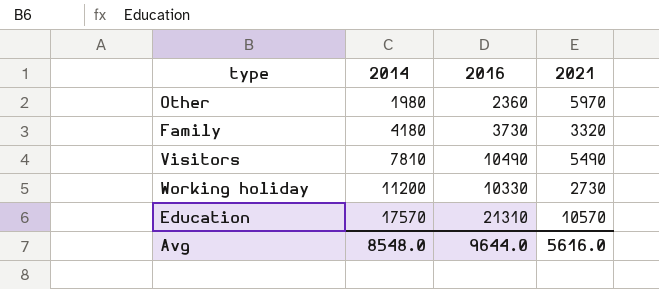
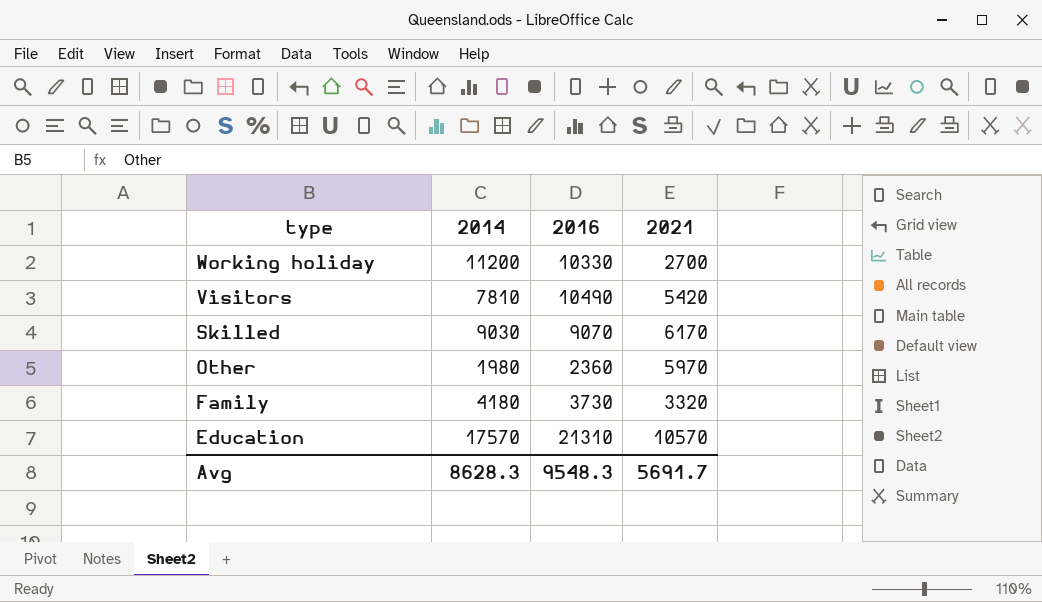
row order: 2014 ascending -> type descending
Working holiday | 2021: 2730 -> 2700
Visitors | 2021: 5490 -> 5420
row Skilled: none -> 9030 | 9070 | 6170
Avg | 2014: 8548.0 -> 8628.3
Avg | 2016: 9644.0 -> 9548.3
Avg | 2021: 5616.0 -> 5691.7

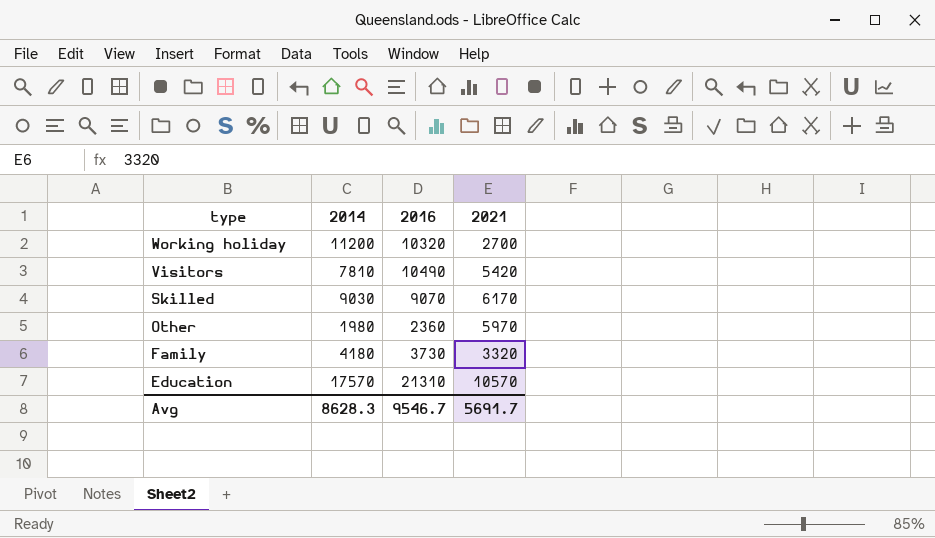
Working holiday | 2016: 10330 -> 10320
Avg | 2016: 9548.3 -> 9546.7

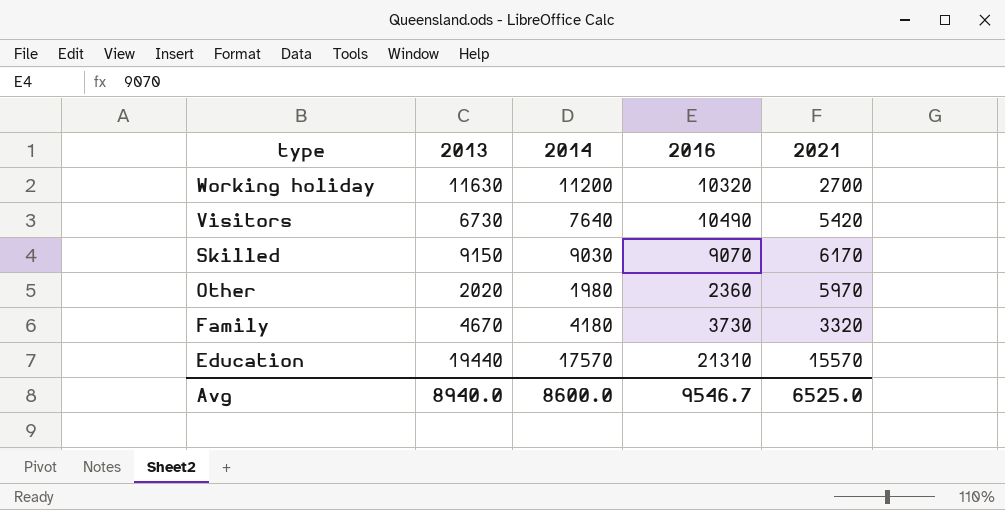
column 2013 | position: none -> 2
Visitors | 2014: 7810 -> 7640
Education | 2021: 10570 -> 15570
Avg | 2014: 8628.3 -> 8600.0
Avg | 2021: 5691.7 -> 6525.0

